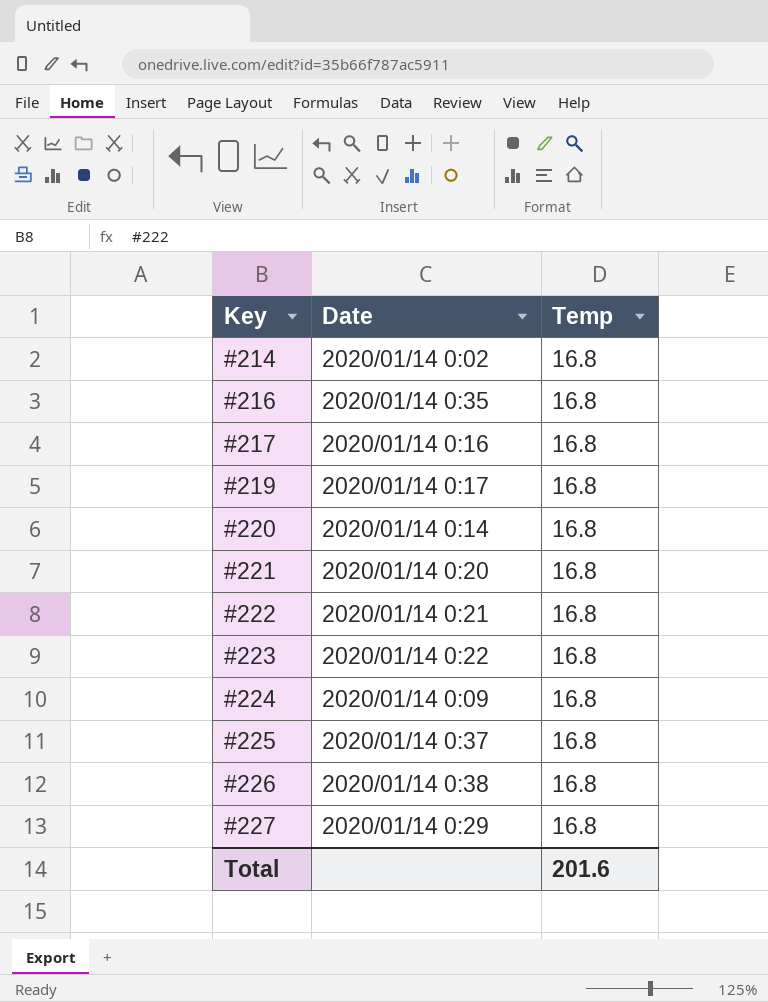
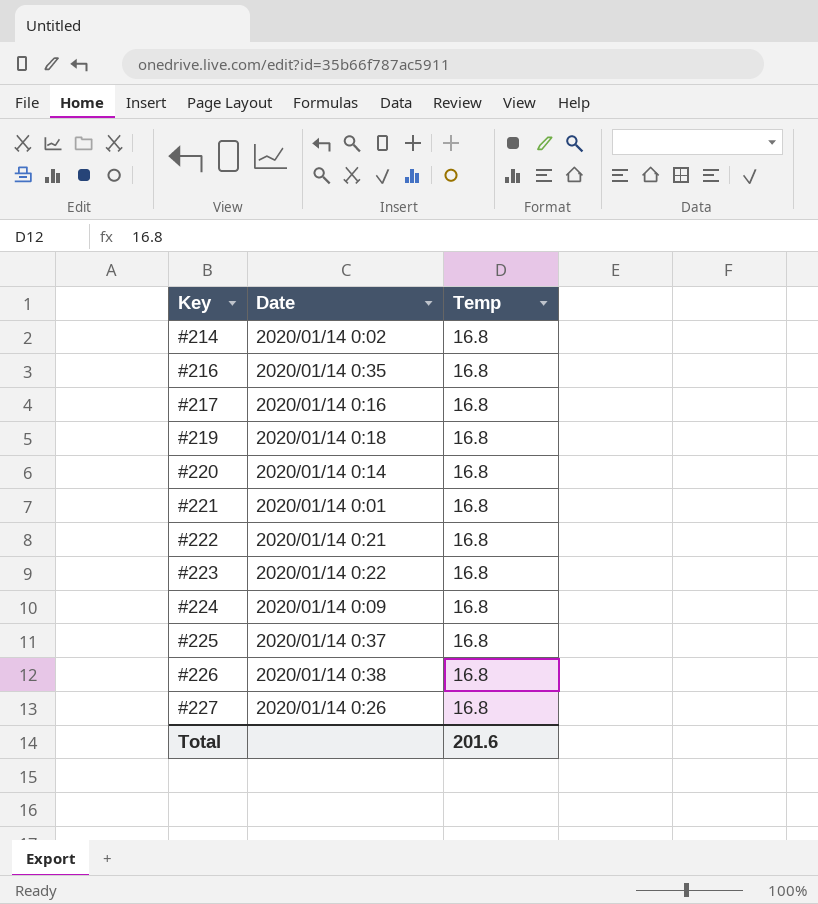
#219 | Date: 2020/01/14 0:17 -> 2020/01/14 0:18
#221 | Date: 2020/01/14 0:20 -> 2020/01/14 0:01
#227 | Date: 2020/01/14 0:29 -> 2020/01/14 0:26

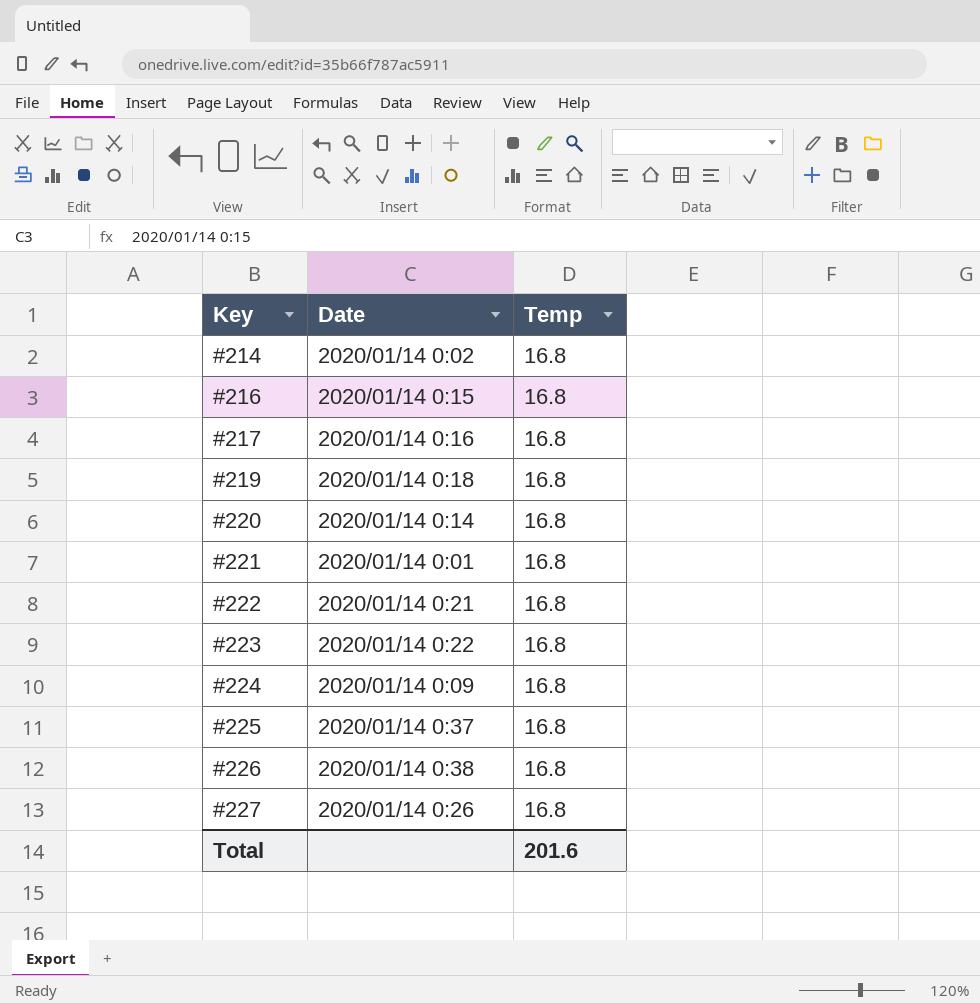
#216 | Date: 2020/01/14 0:35 -> 2020/01/14 0:15

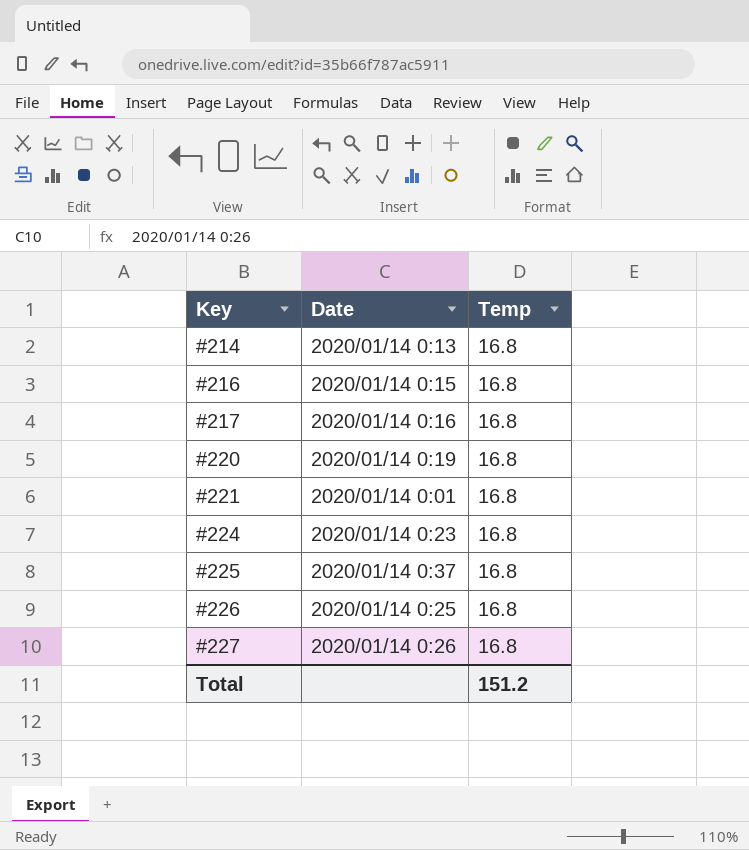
row #219: 2020/01/14 0:18 | 16.8 -> none
row #222: 2020/01/14 0:21 | 16.8 -> none
row #223: 2020/01/14 0:22 | 16.8 -> none
#214 | Date: 2020/01/14 0:02 -> 2020/01/14 0:13
#220 | Date: 2020/01/14 0:14 -> 2020/01/14 0:19
#224 | Date: 2020/01/14 0:09 -> 2020/01/14 0:23
#226 | Date: 2020/01/14 0:38 -> 2020/01/14 0:25
Total | Temp: 201.6 -> 151.2

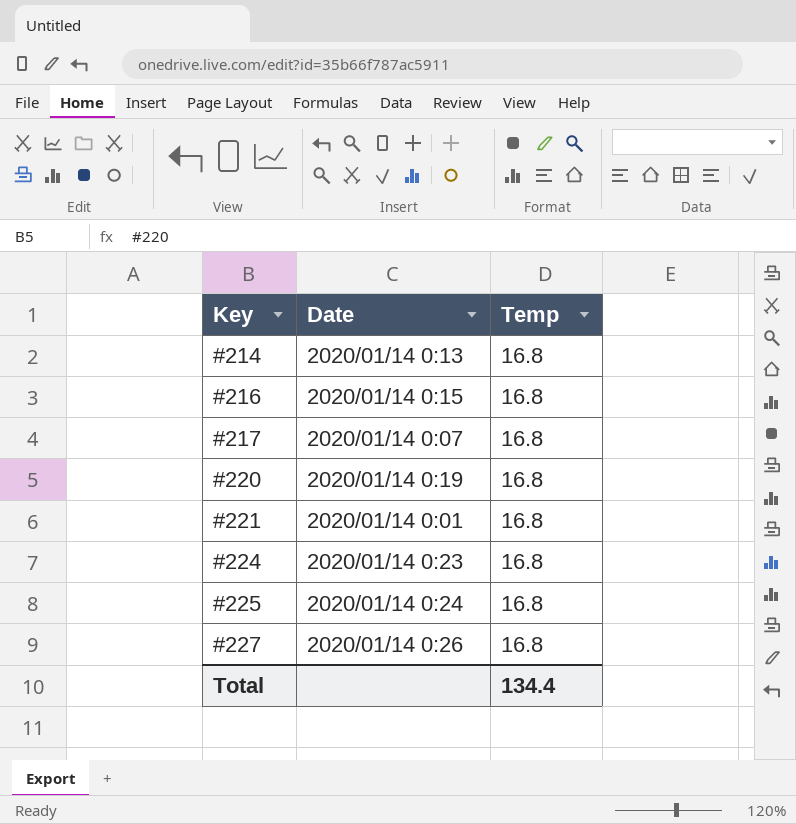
row #226: 2020/01/14 0:25 | 16.8 -> none
#217 | Date: 2020/01/14 0:16 -> 2020/01/14 0:07
#225 | Date: 2020/01/14 0:37 -> 2020/01/14 0:24
Total | Temp: 151.2 -> 134.4

